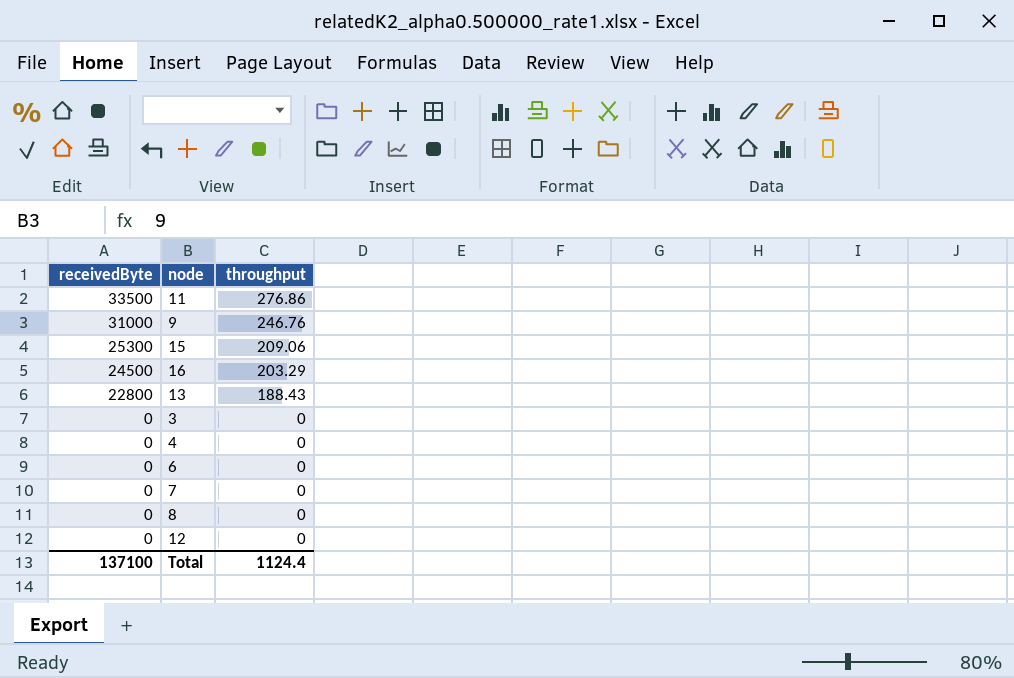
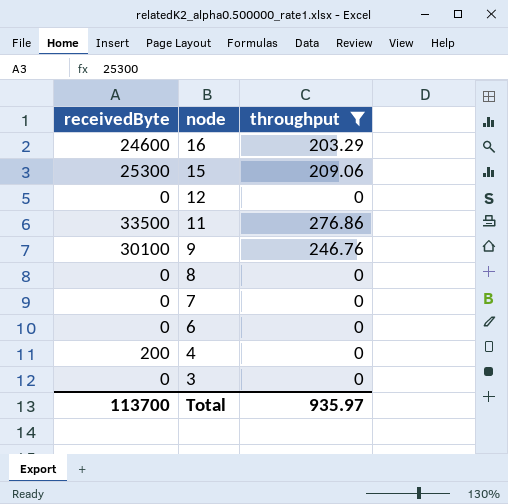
filter: none -> throughput != 188.43
row order: receivedByte descending -> node descending
16 | receivedByte: 24500 -> 24600
9 | receivedByte: 31000 -> 30100
4 | receivedByte: 0 -> 200
Total | receivedByte: 137100 -> 113700
Total | throughput: 1124.4 -> 935.97

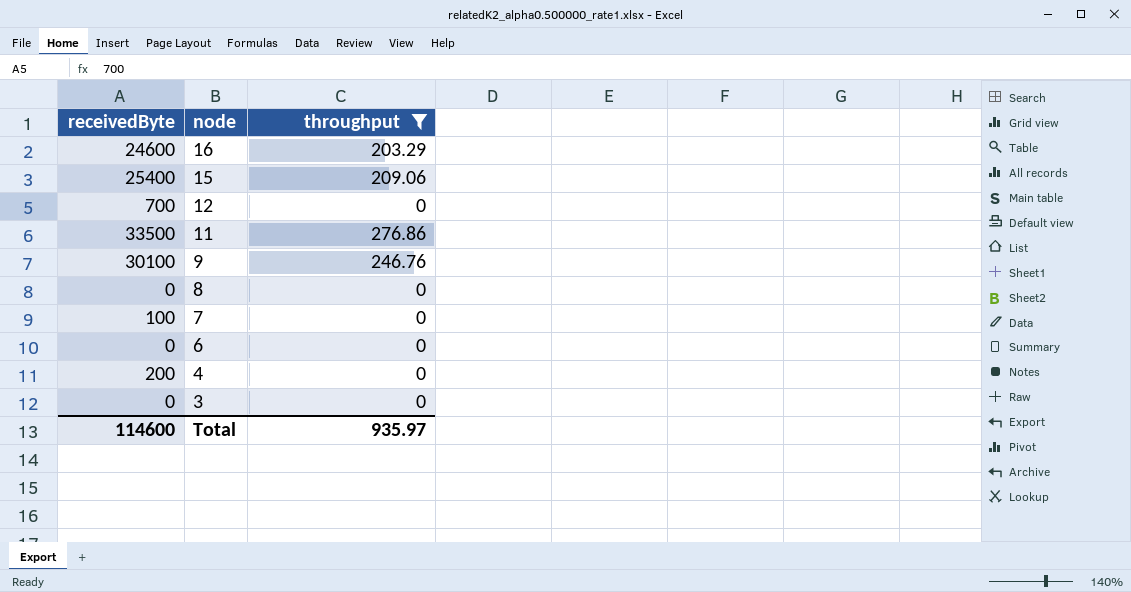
15 | receivedByte: 25300 -> 25400
12 | receivedByte: 0 -> 700
7 | receivedByte: 0 -> 100
Total | receivedByte: 113700 -> 114600

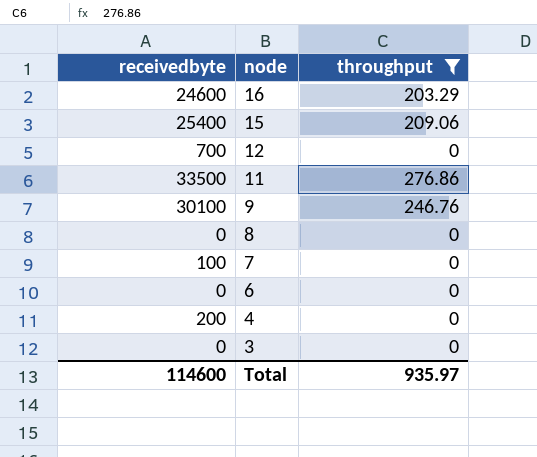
column name: receivedByte -> receivedbyte

